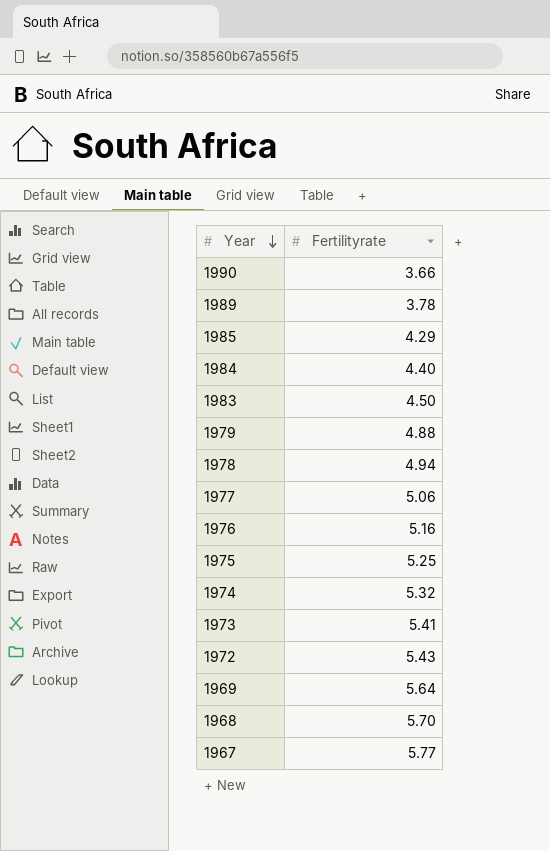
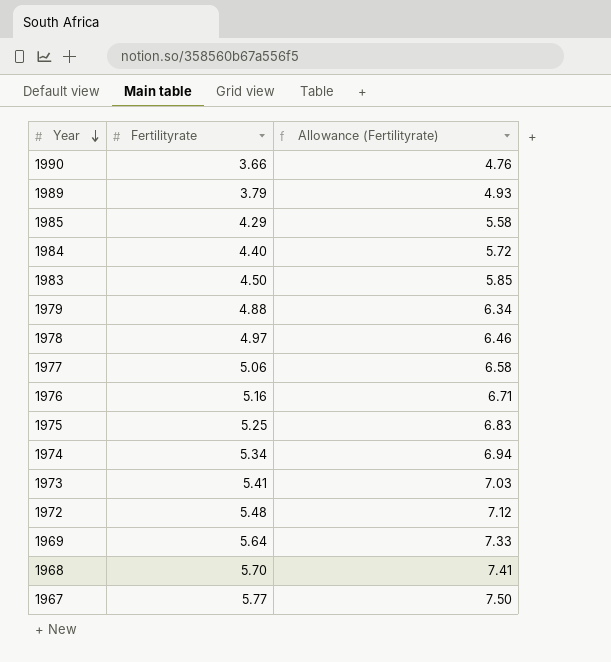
column Allowance (Fertilityrate) | formula: none -> [Fertilityrate] * 1.3
1989 | Fertilityrate: 3.78 -> 3.79
1978 | Fertilityrate: 4.94 -> 4.97
1974 | Fertilityrate: 5.32 -> 5.34
1972 | Fertilityrate: 5.43 -> 5.48

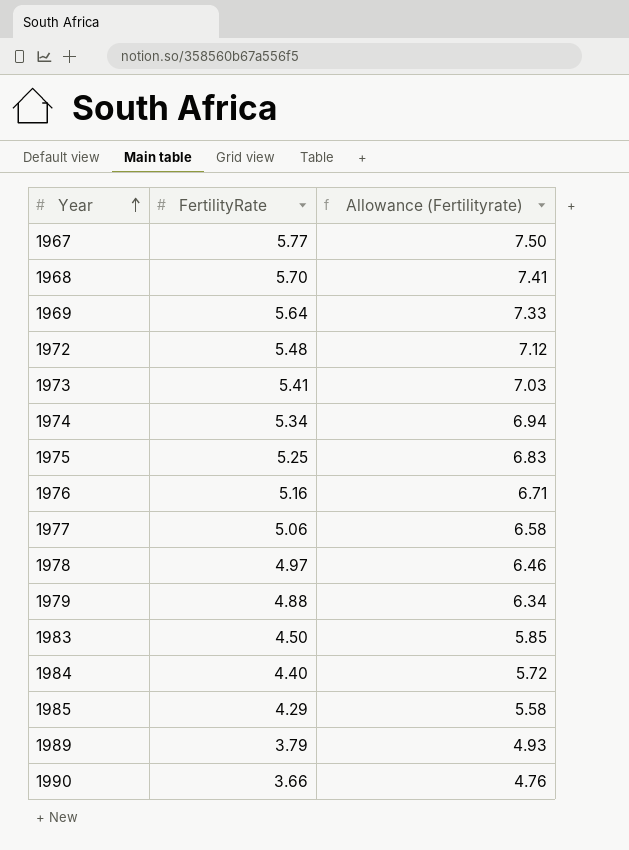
row order: Year descending -> Year ascending
column name: Fertilityrate -> FertilityRate

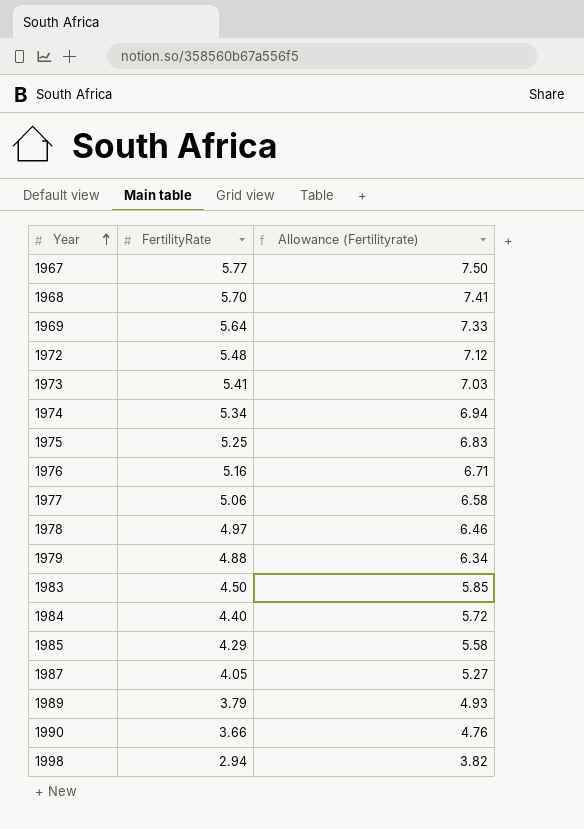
row 1987: none -> 4.05 | 5.27
row 1998: none -> 2.94 | 3.82

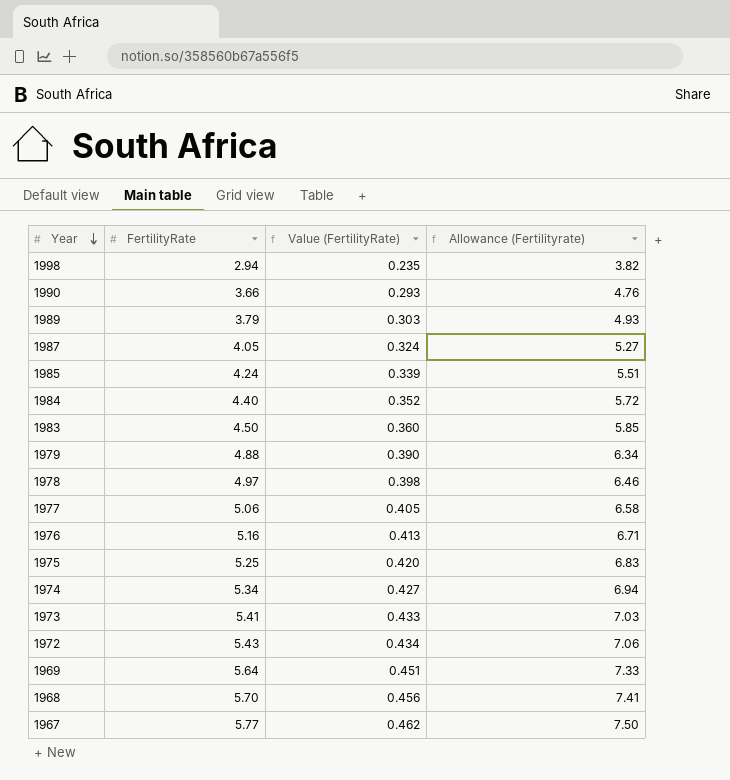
row order: Year ascending -> Year descending
column Value (FertilityRate) | formula: none -> [FertilityRate] * 0.08
1985 | FertilityRate: 4.29 -> 4.24
1985 | Allowance (Fertilityrate): 5.58 -> 5.51
1972 | FertilityRate: 5.48 -> 5.43
1972 | Allowance (Fertilityrate): 7.12 -> 7.06

